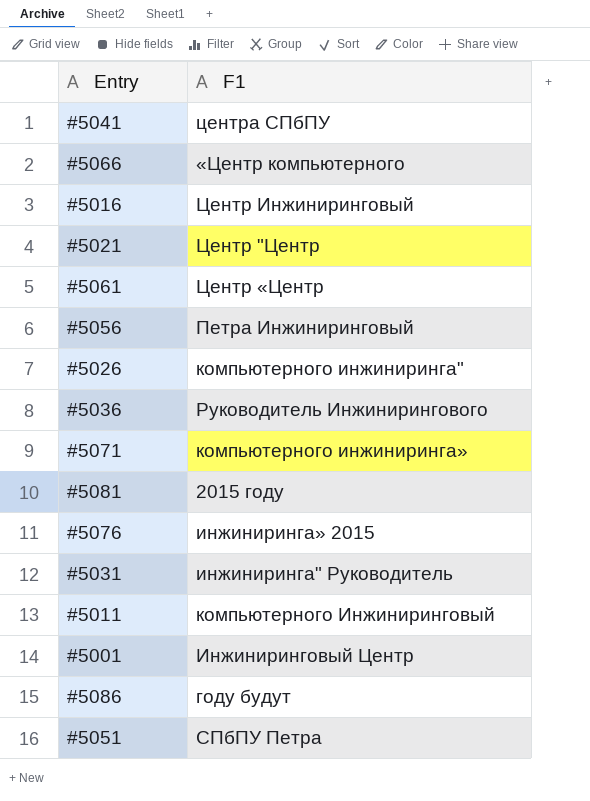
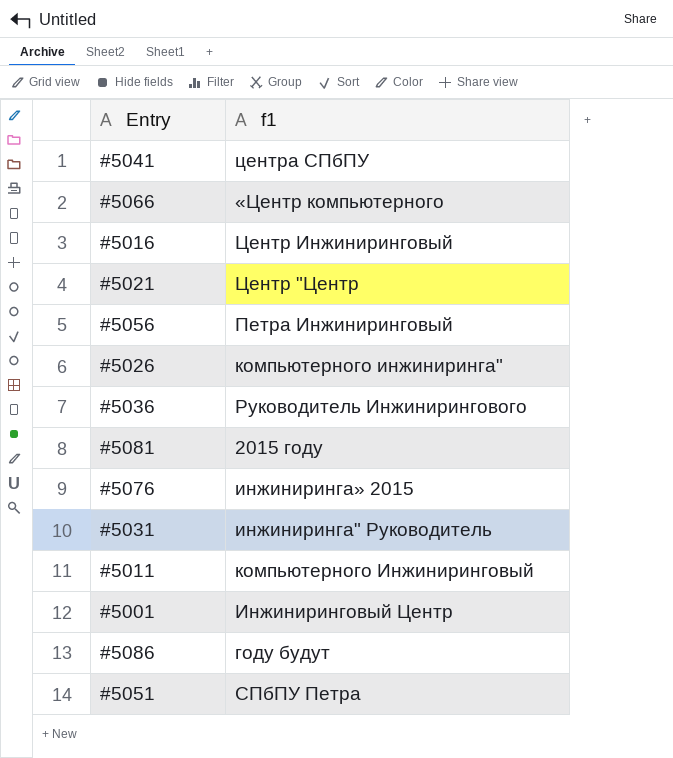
column name: F1 -> f1
row #5061: Центр «Центр -> none
row #5071: компьютерного инжиниринга» -> none

